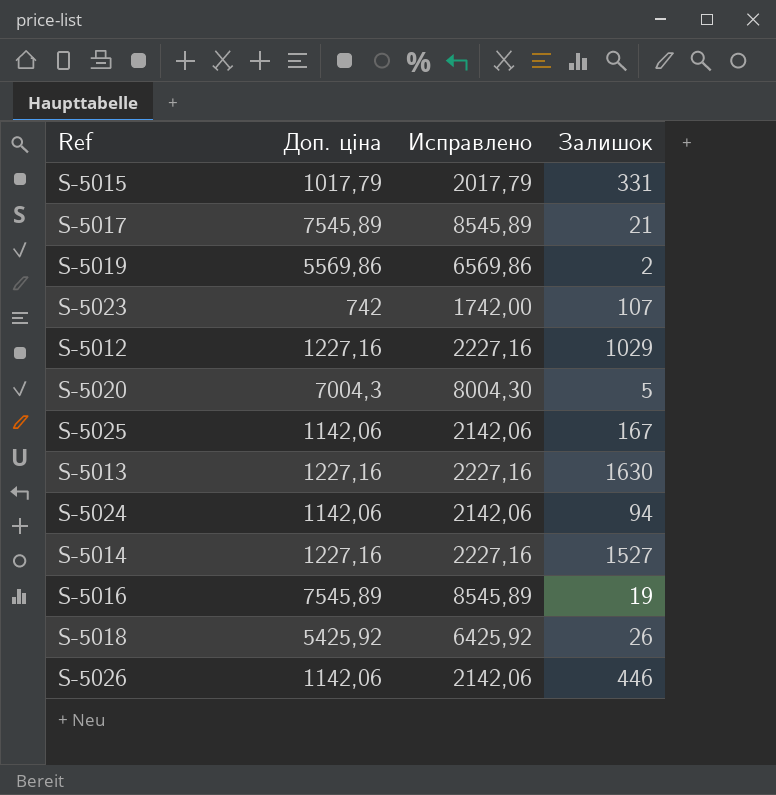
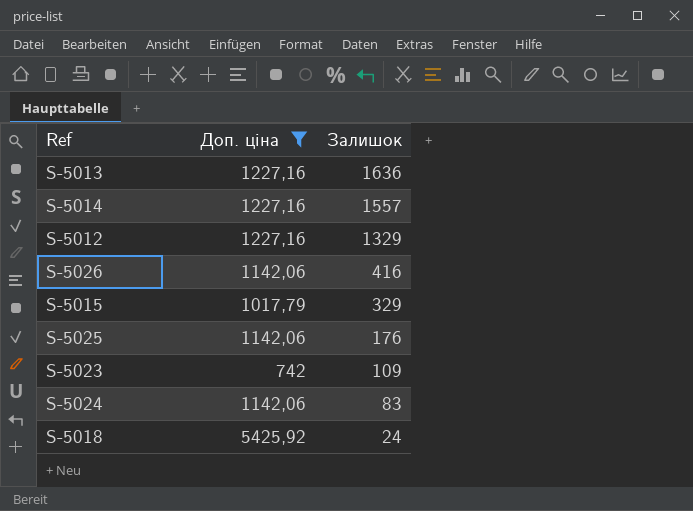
filter: none -> Доп. ціна <= 5425,92
row order: none -> Залишок descending
column Исправлено | formula: [Доп. ціна] + 1000 -> none
S-5013 | Залишок: 1630 -> 1636
S-5014 | Залишок: 1527 -> 1557
S-5012 | Залишок: 1029 -> 1329
S-5026 | Залишок: 446 -> 416
S-5015 | Залишок: 331 -> 329
S-5025 | Залишок: 167 -> 176
S-5023 | Залишок: 107 -> 109
S-5024 | Залишок: 94 -> 83
S-5018 | Залишок: 26 -> 24

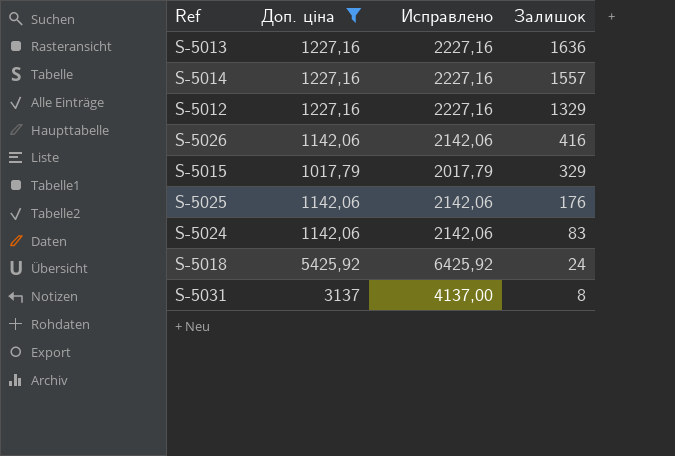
column Исправлено | formula: none -> [Доп. ціна] + 1000
row S-5023: 742 | 109 -> none
row S-5031: none -> 3137 | 4137,00 | 8

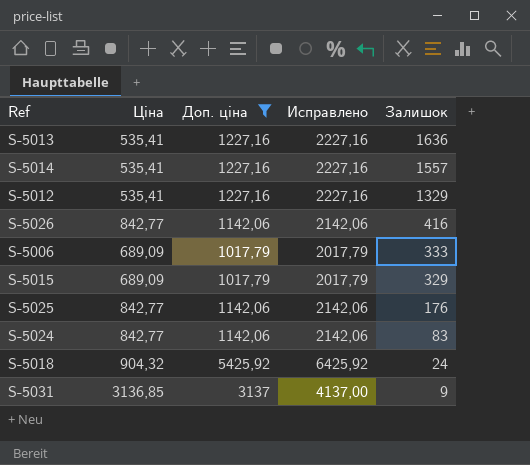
column Ціна | position: none -> 2
row S-5006: none -> 689,09 | 1017,79 | 2017,79 | 333
S-5031 | Залишок: 8 -> 9

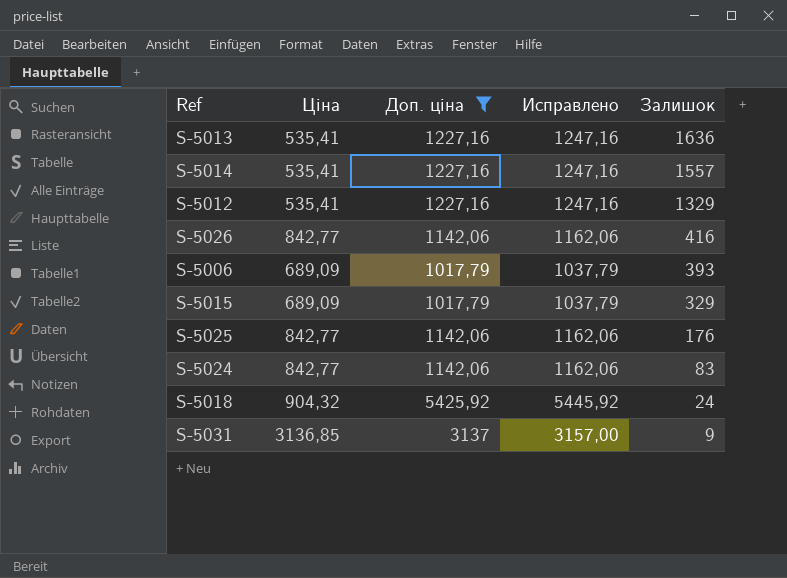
column Исправлено | formula: [Доп. ціна] + 1000 -> [Доп. ціна] + 20
S-5006 | Залишок: 333 -> 393

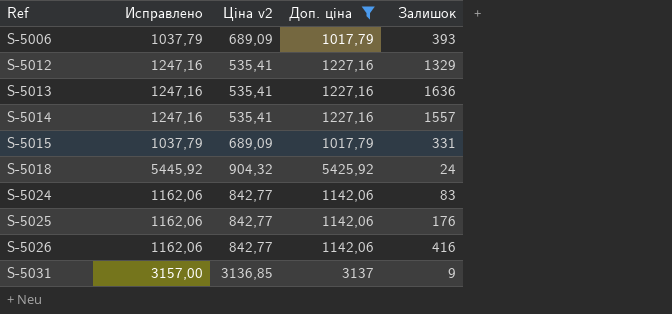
row order: Залишок descending -> Ref ascending
column Исправлено | position: 4 -> 2
column name: Ціна -> Ціна v2
S-5015 | Залишок: 329 -> 331

